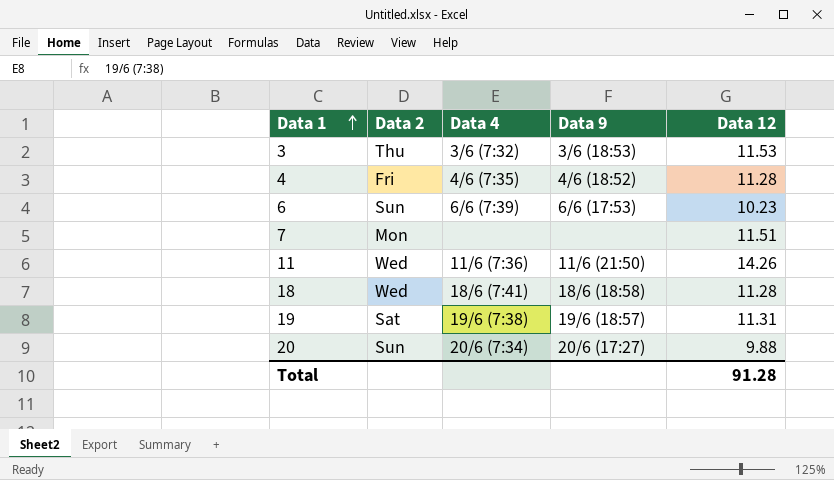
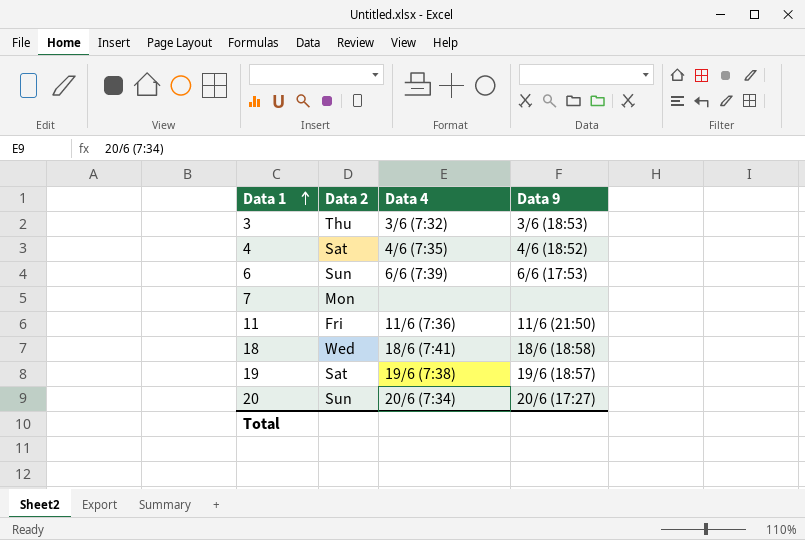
column Data 12 | position: 5 -> none
4 | Data 2: Fri -> Sat
11 | Data 2: Wed -> Fri

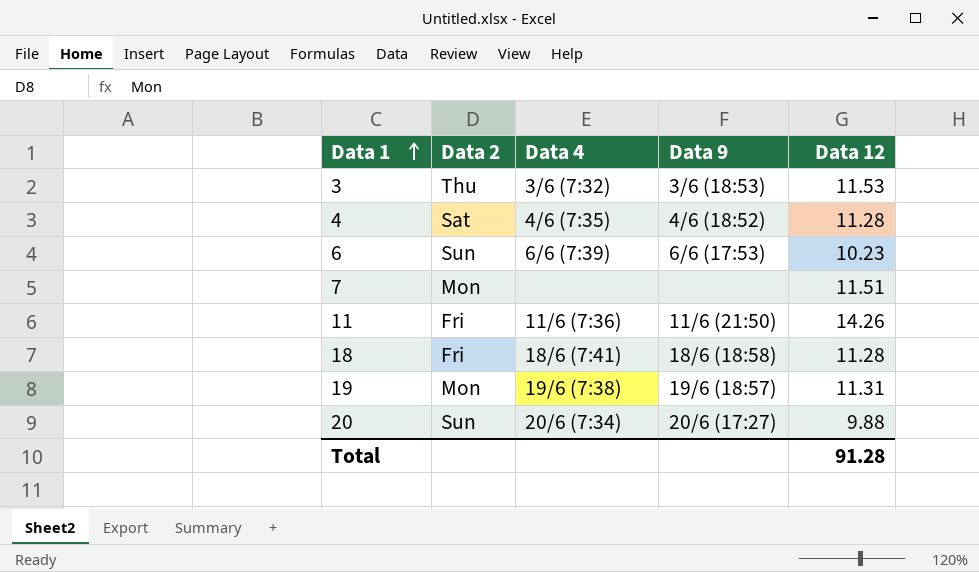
column Data 12 | position: none -> 5
18 | Data 2: Wed -> Fri
19 | Data 2: Sat -> Mon

